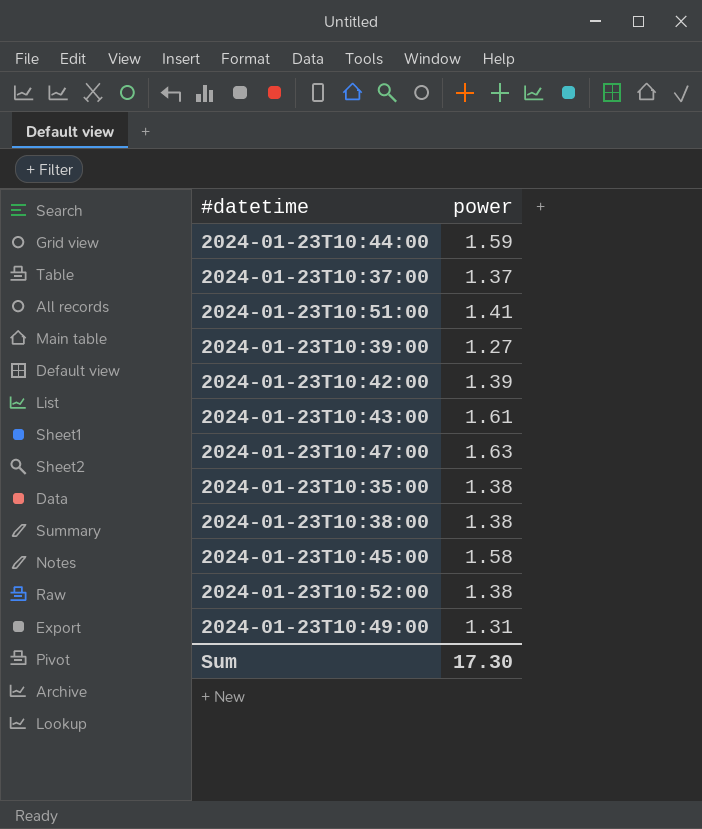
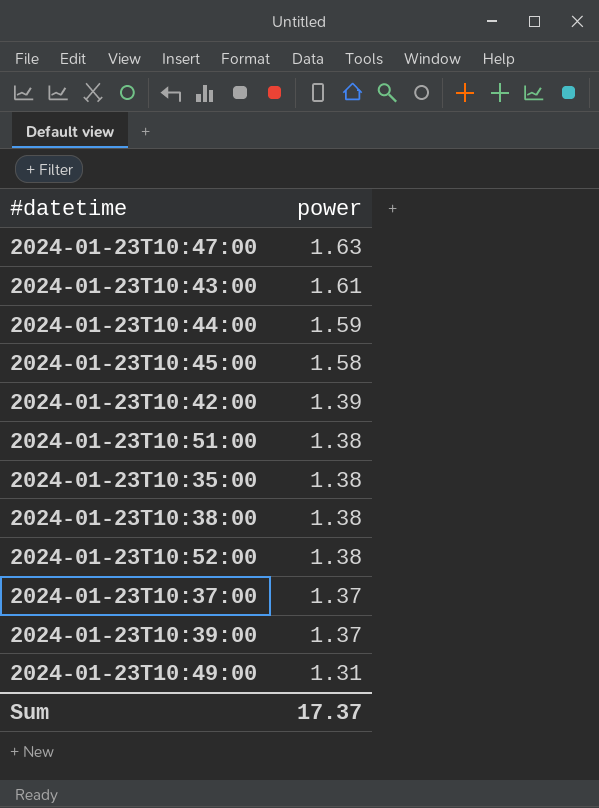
row order: none -> power descending
2024-01-23T10:51:00 | power: 1.41 -> 1.38
2024-01-23T10:39:00 | power: 1.27 -> 1.37
Sum | power: 17.30 -> 17.37

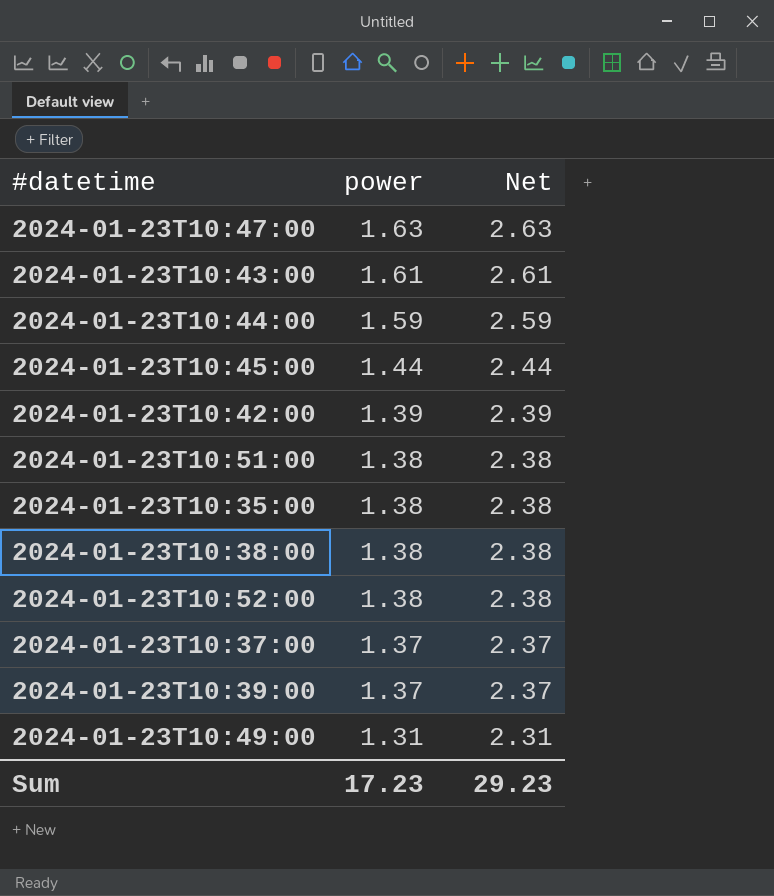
column Net | formula: none -> [power] + 1
2024-01-23T10:45:00 | power: 1.58 -> 1.44
Sum | power: 17.37 -> 17.23

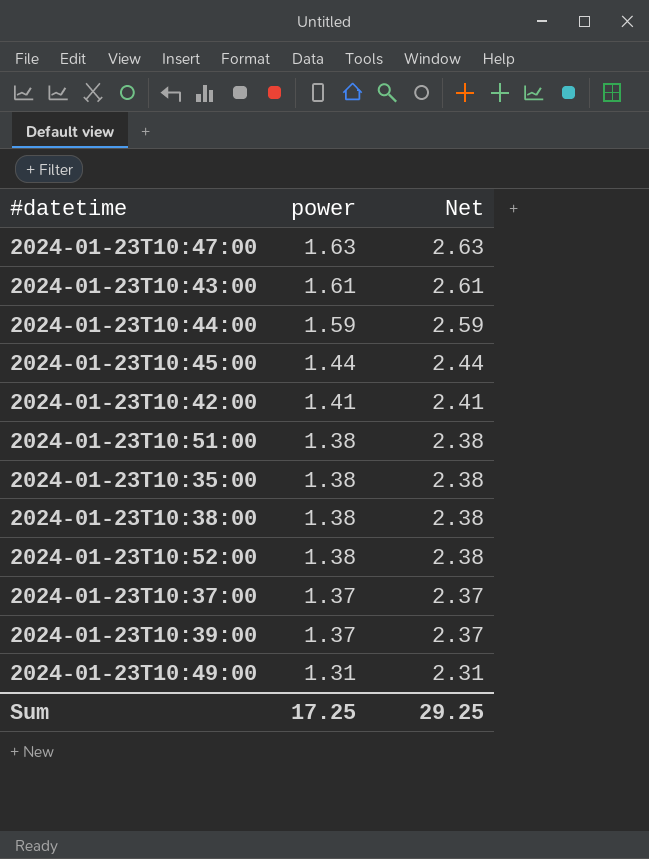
2024-01-23T10:42:00 | power: 1.39 -> 1.41
2024-01-23T10:42:00 | Net: 2.39 -> 2.41
Sum | power: 17.23 -> 17.25
Sum | Net: 29.23 -> 29.25

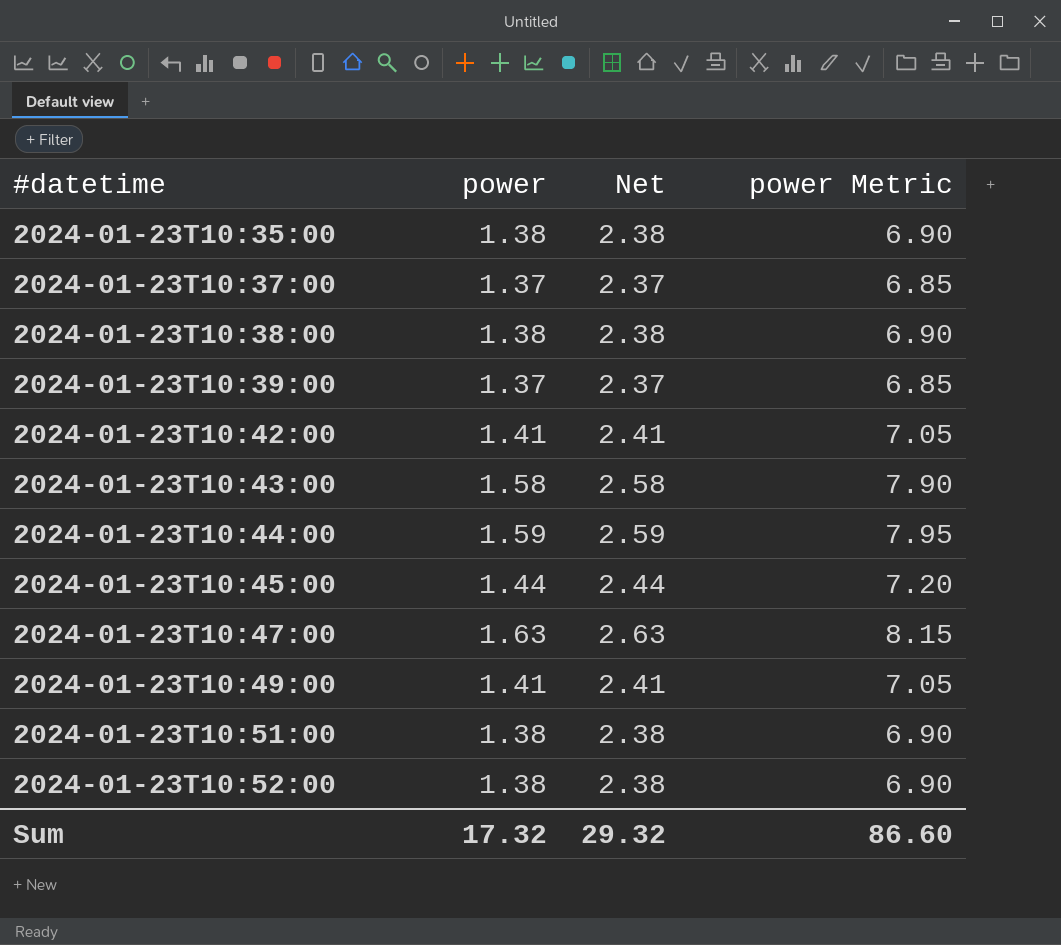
row order: power descending -> #datetime ascending
column power Metric | formula: none -> [power] * 5
2024-01-23T10:43:00 | power: 1.61 -> 1.58
2024-01-23T10:43:00 | Net: 2.61 -> 2.58
2024-01-23T10:49:00 | power: 1.31 -> 1.41
2024-01-23T10:49:00 | Net: 2.31 -> 2.41
Sum | power: 17.25 -> 17.32
Sum | Net: 29.25 -> 29.32

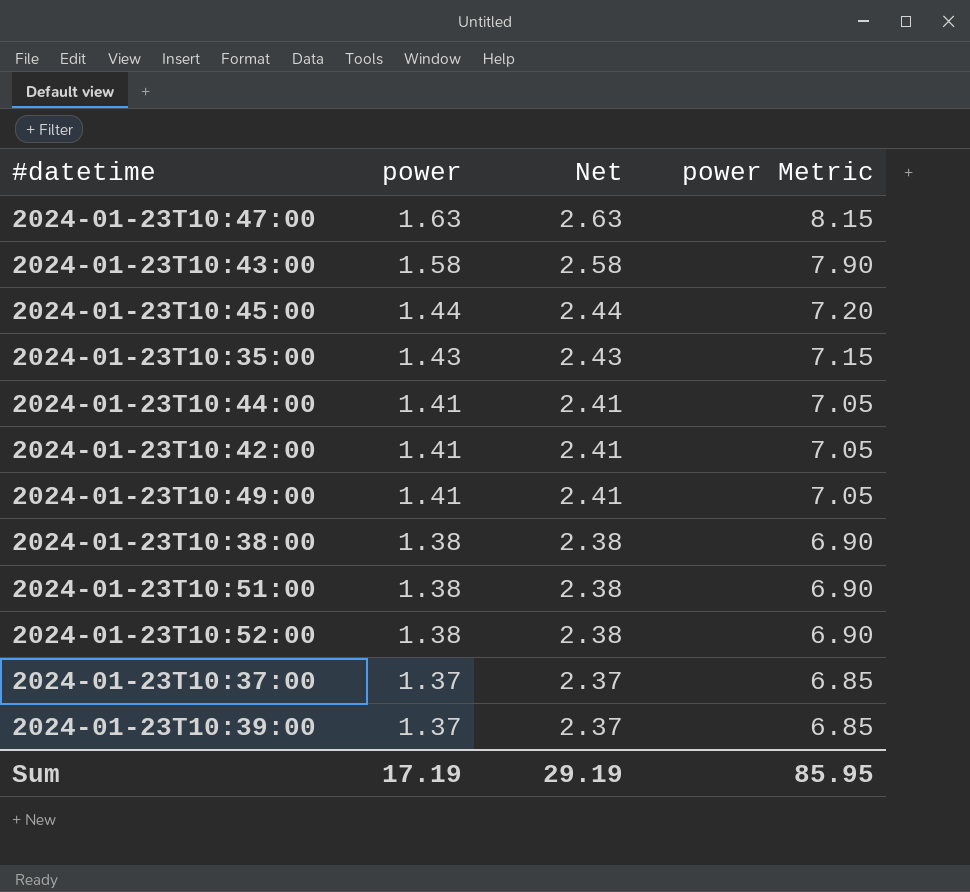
row order: #datetime ascending -> power descending
2024-01-23T10:35:00 | power: 1.38 -> 1.43
2024-01-23T10:35:00 | Net: 2.38 -> 2.43
2024-01-23T10:35:00 | power Metric: 6.90 -> 7.15
2024-01-23T10:44:00 | power: 1.59 -> 1.41
2024-01-23T10:44:00 | Net: 2.59 -> 2.41
2024-01-23T10:44:00 | power Metric: 7.95 -> 7.05
Sum | power: 17.32 -> 17.19
Sum | Net: 29.32 -> 29.19
Sum | power Metric: 86.60 -> 85.95

